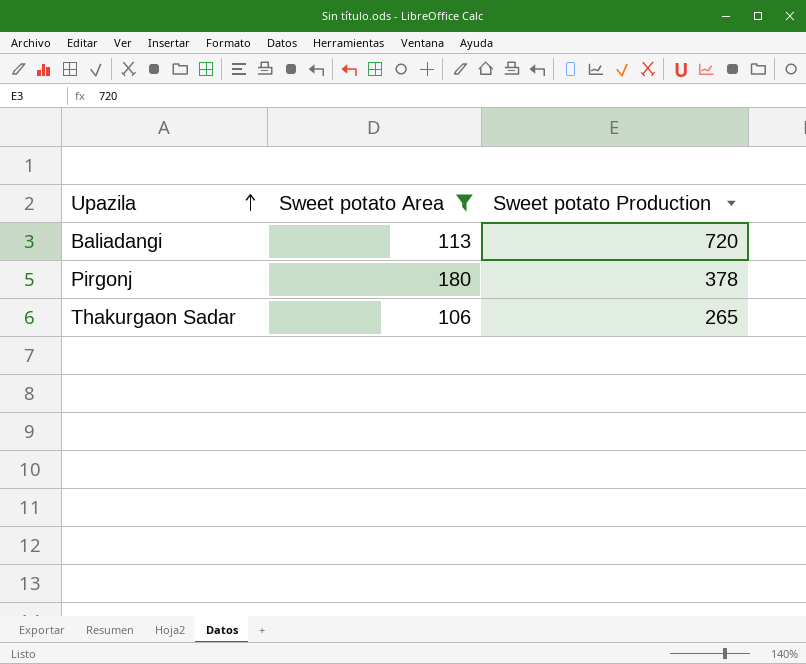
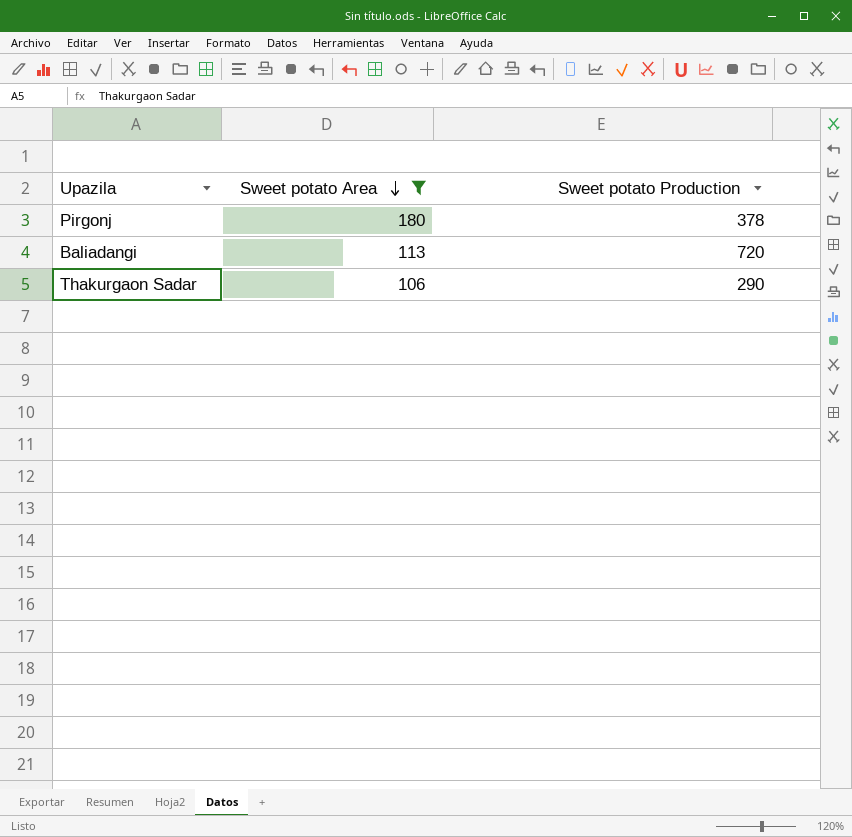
row order: Upazila ascending -> Sweet potato Area descending
Thakurgaon Sadar | Sweet potato Production: 265 -> 290

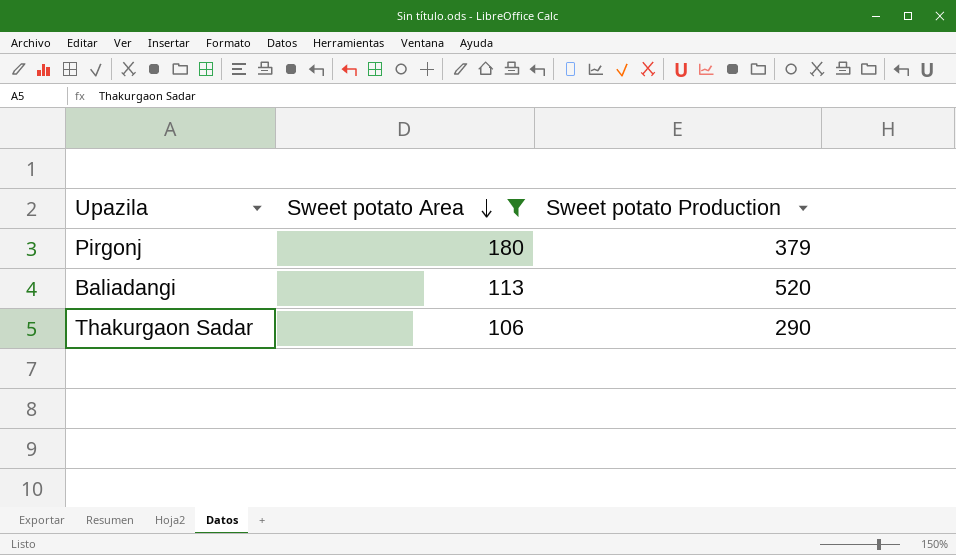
Pirgonj | Sweet potato Production: 378 -> 379
Baliadangi | Sweet potato Production: 720 -> 520

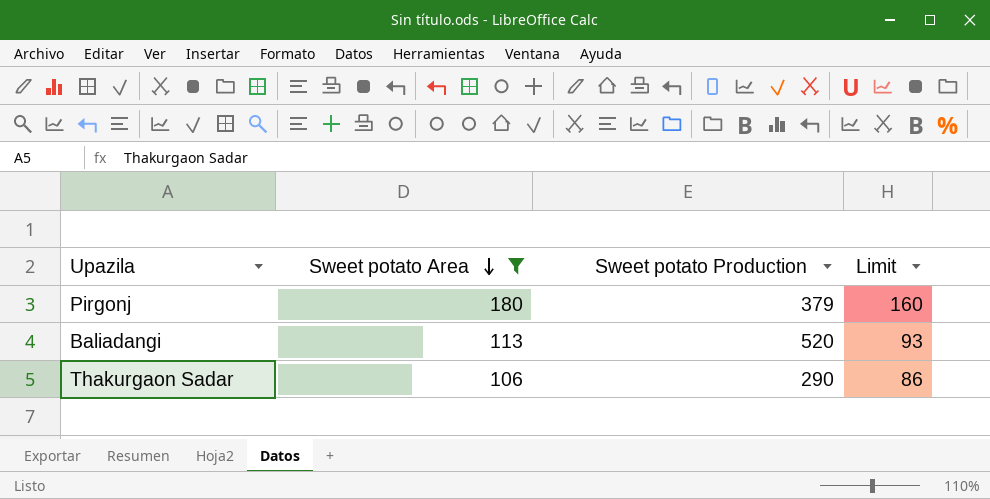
column Limit | formula: none -> [Sweet potato Area] - 20

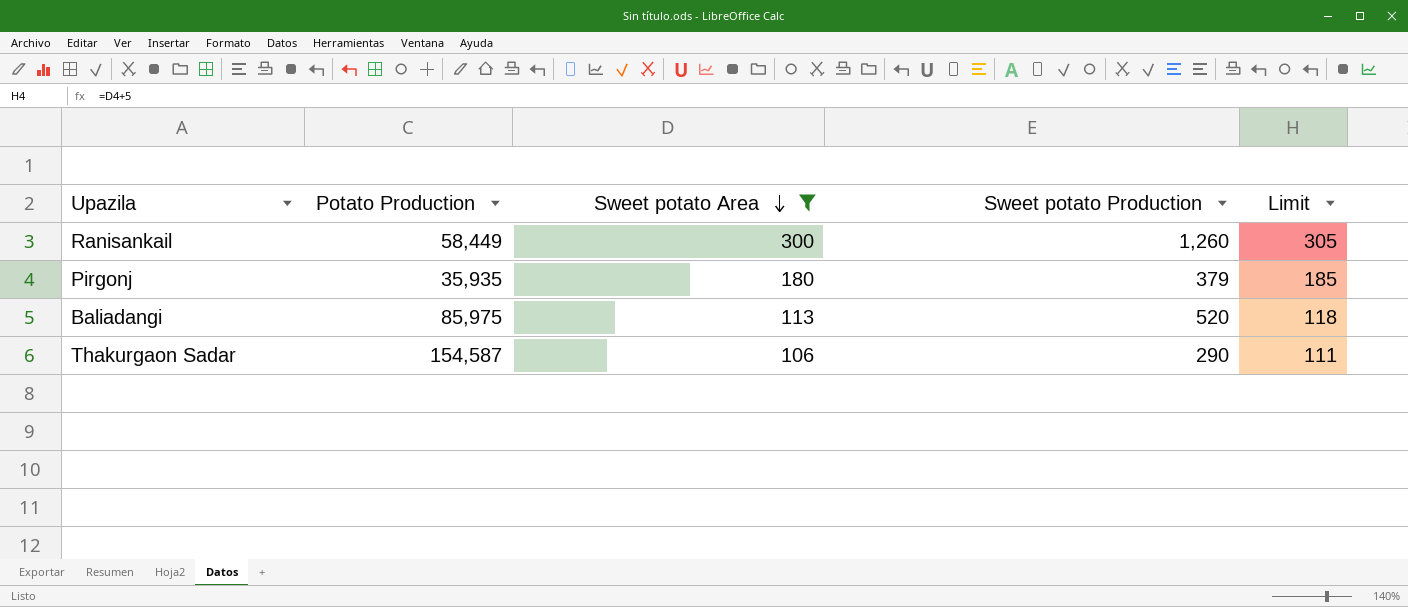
column Potato Production | position: none -> 2
column Limit | formula: [Sweet potato Area] - 20 -> [Sweet potato Area] + 5
row Ranisankail: none -> 58,449 | 300 | 1,260 | 305

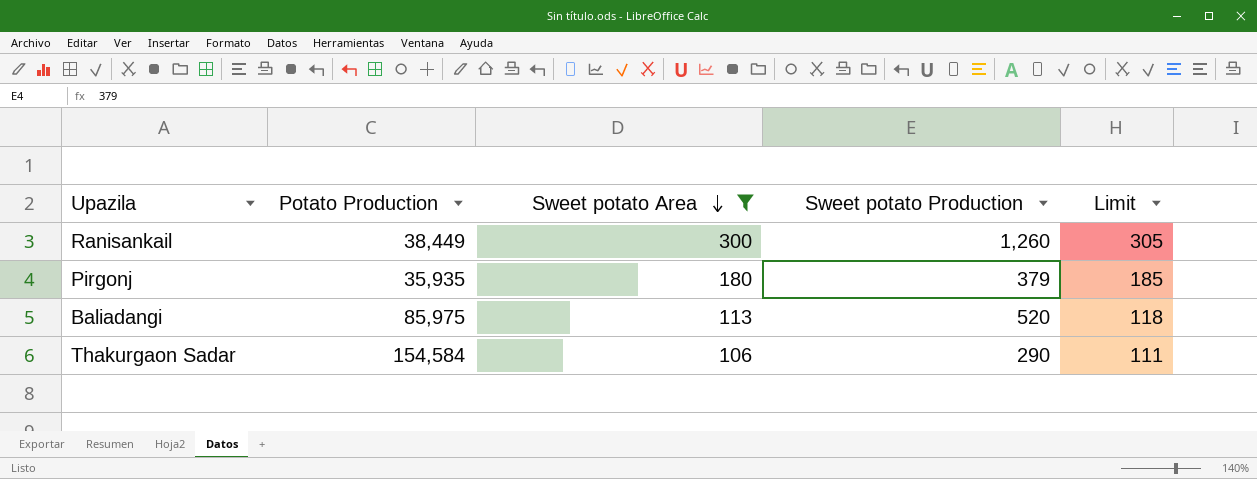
Ranisankail | Potato Production: 58,449 -> 38,449
Thakurgaon Sadar | Potato Production: 154,587 -> 154,584

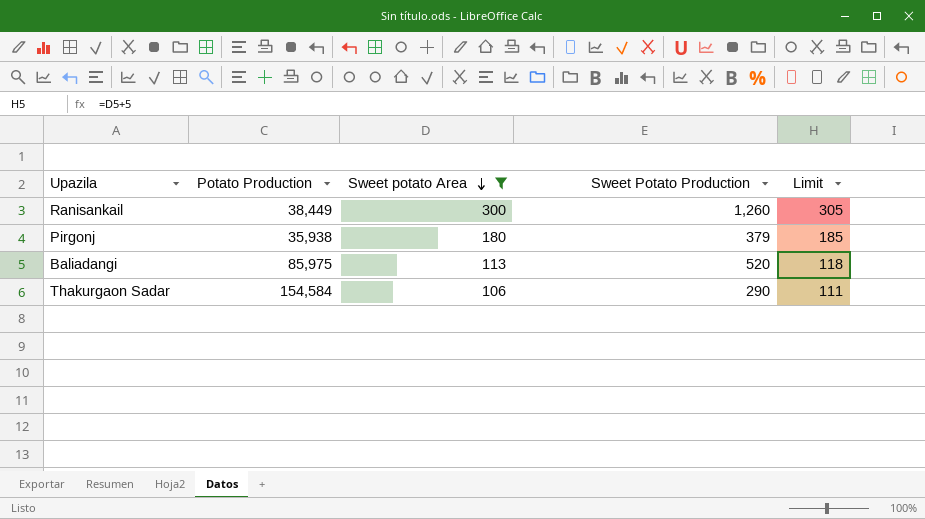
column name: Sweet potato Production -> Sweet Potato Production
Pirgonj | Potato Production: 35,935 -> 35,938

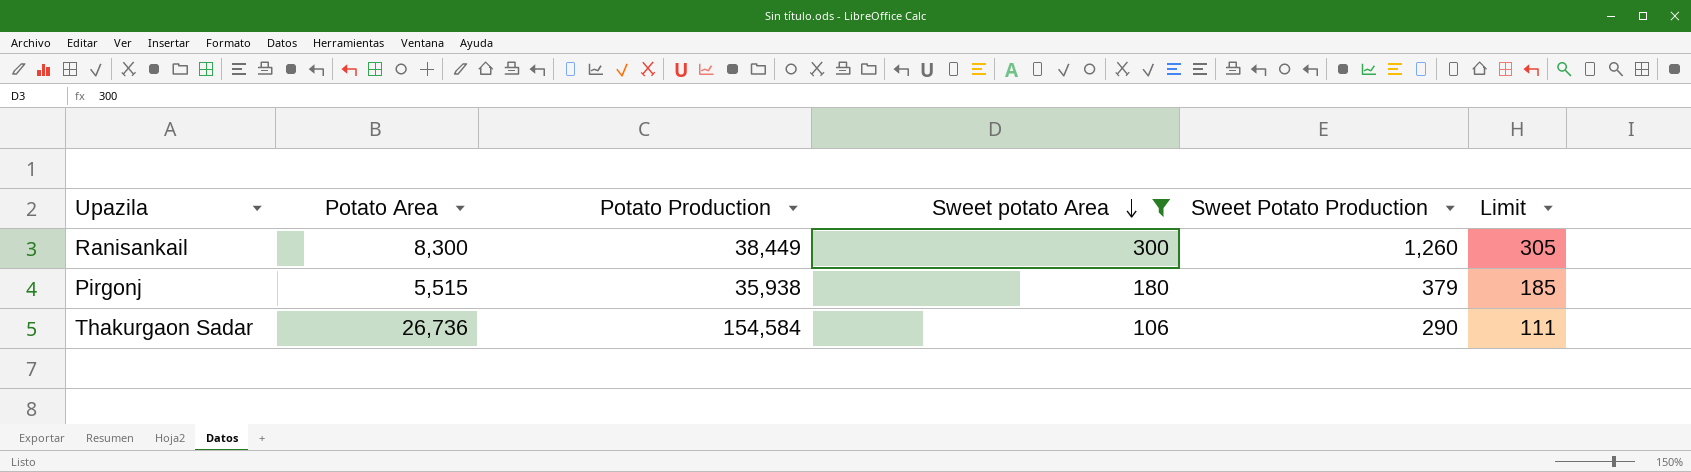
column Potato Area | position: none -> 2
row Baliadangi: 85,975 | 113 | 520 | 118 -> none

